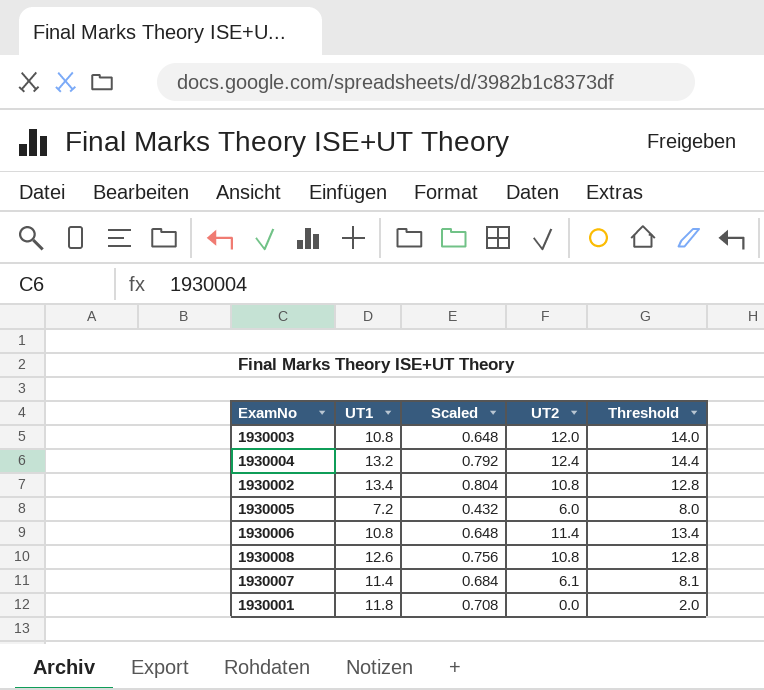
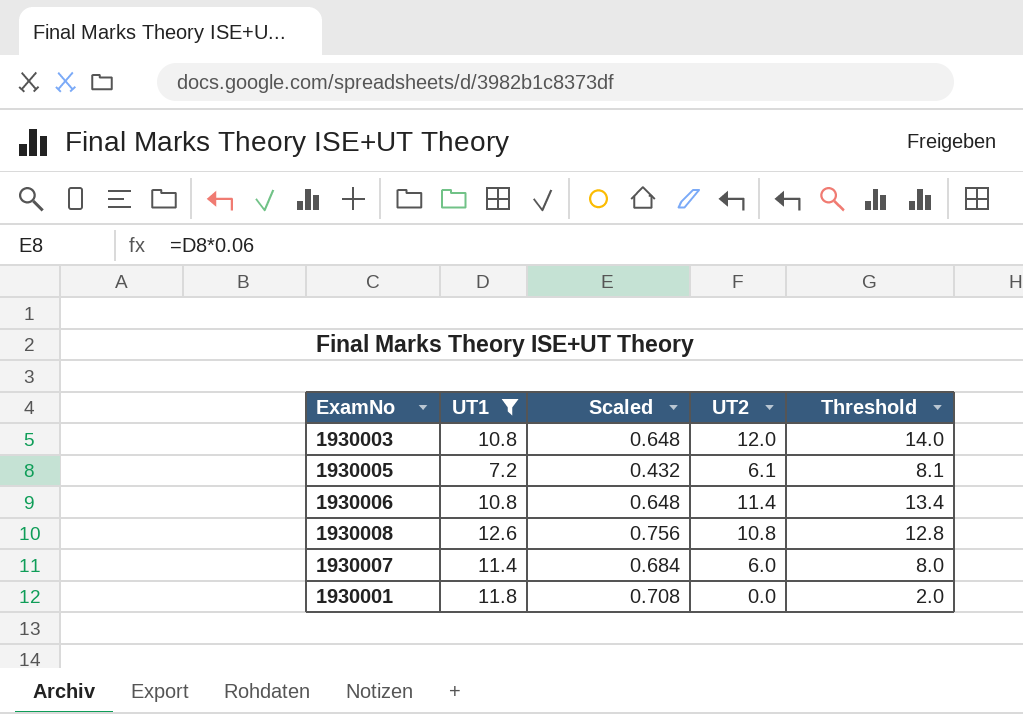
filter: none -> UT1 <= 12.6
1930005 | UT2: 6.0 -> 6.1
1930005 | Threshold: 8.0 -> 8.1
1930007 | UT2: 6.1 -> 6.0
1930007 | Threshold: 8.1 -> 8.0

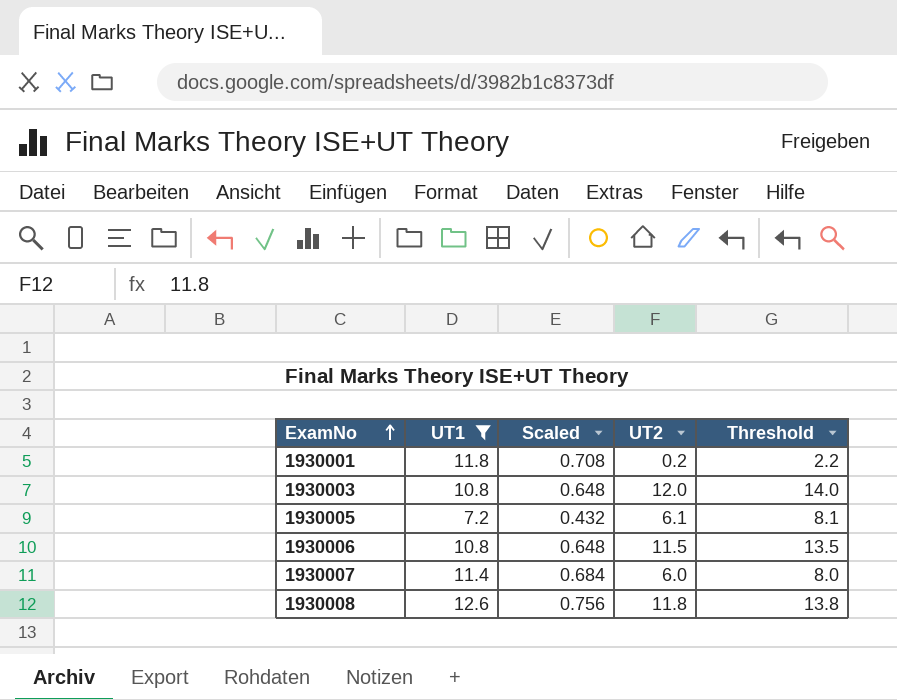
row order: none -> ExamNo ascending
1930001 | UT2: 0.0 -> 0.2
1930001 | Threshold: 2.0 -> 2.2
1930006 | UT2: 11.4 -> 11.5
1930006 | Threshold: 13.4 -> 13.5
1930008 | UT2: 10.8 -> 11.8
1930008 | Threshold: 12.8 -> 13.8

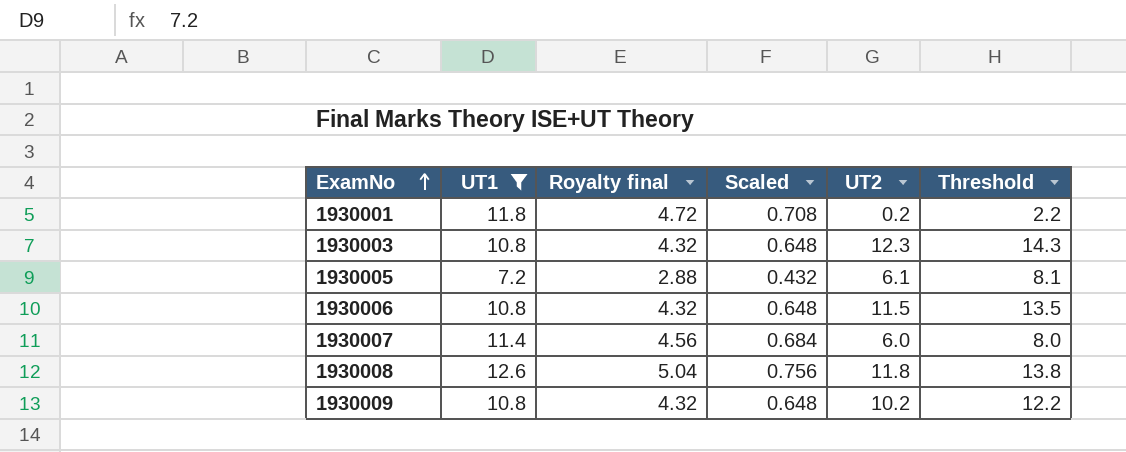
column Royalty final | formula: none -> [UT1] * 0.4
1930003 | UT2: 12.0 -> 12.3
1930003 | Threshold: 14.0 -> 14.3
row 1930009: none -> 10.8 | 4.32 | 0.648 | 10.2 | 12.2

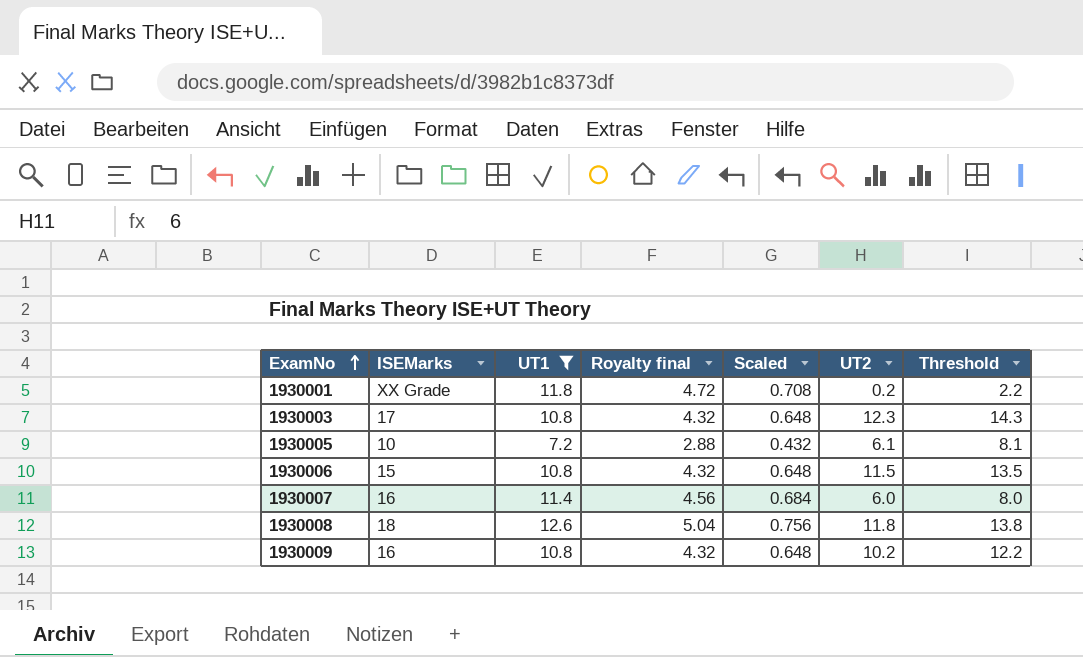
column ISEMarks | position: none -> 2

